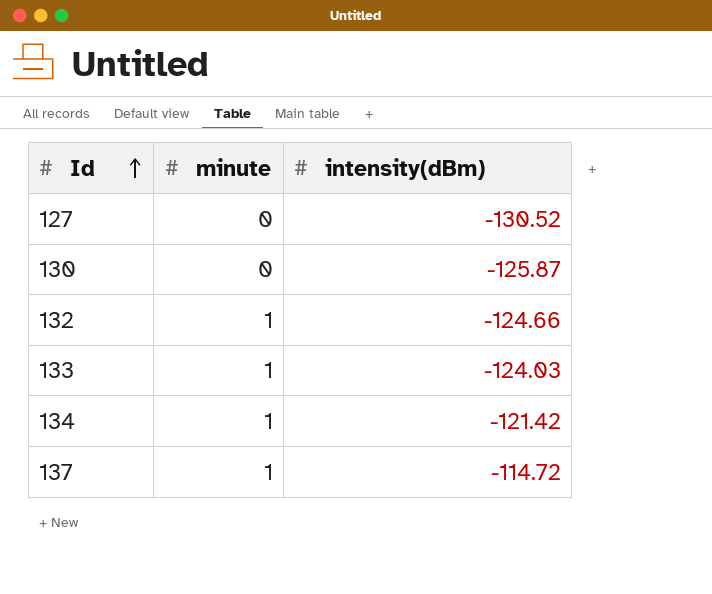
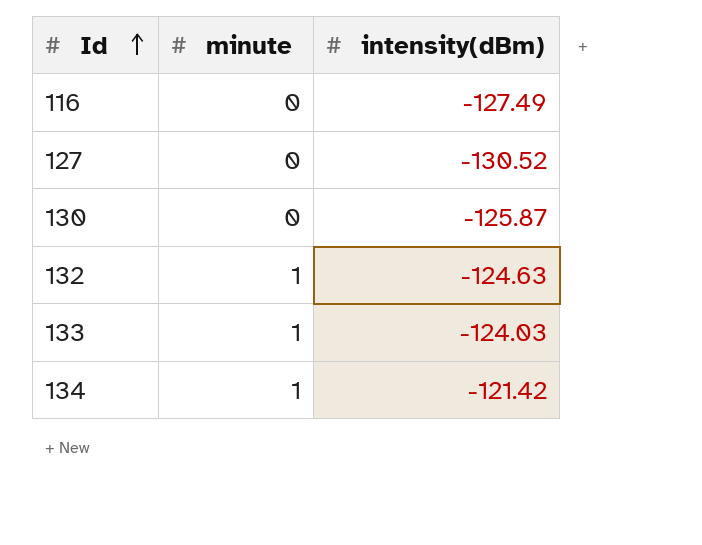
row 137: 1 | -114.72 -> none
row 116: none -> 0 | -127.49
132 | intensity(dBm): -124.66 -> -124.63

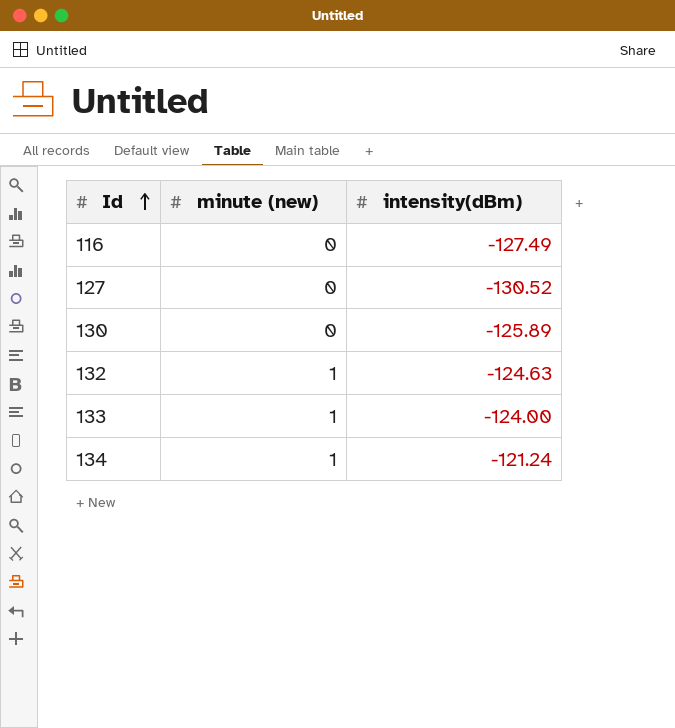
column name: minute -> minute (new)
130 | intensity(dBm): -125.87 -> -125.89
133 | intensity(dBm): -124.03 -> -124.00
134 | intensity(dBm): -121.42 -> -121.24

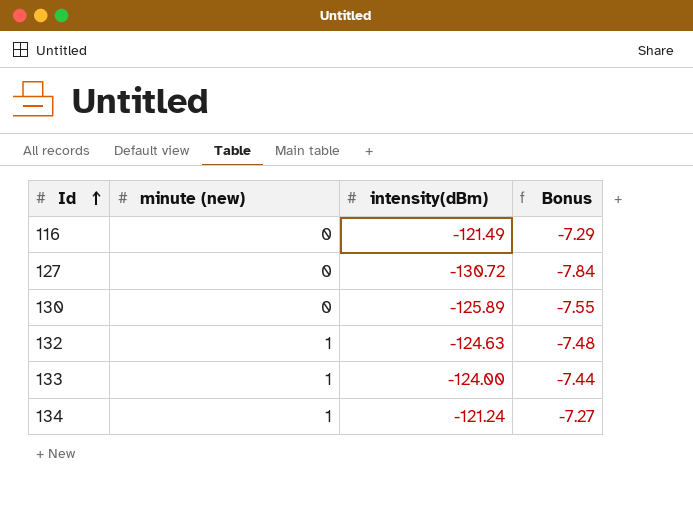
column Bonus | formula: none -> [intensity(dBm)] * 0.06
116 | intensity(dBm): -127.49 -> -121.49
127 | intensity(dBm): -130.52 -> -130.72

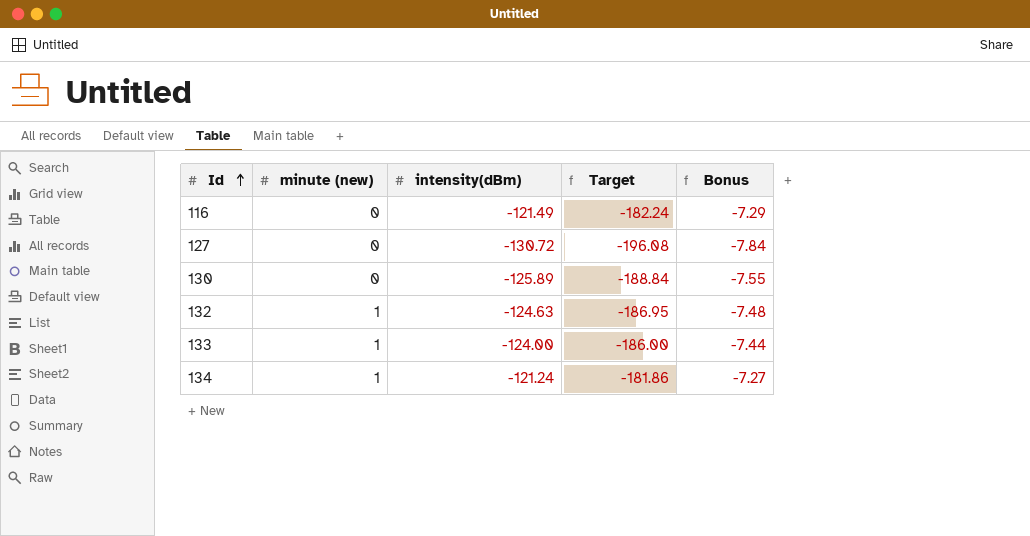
column Target | formula: none -> [intensity(dBm)] * 1.5

